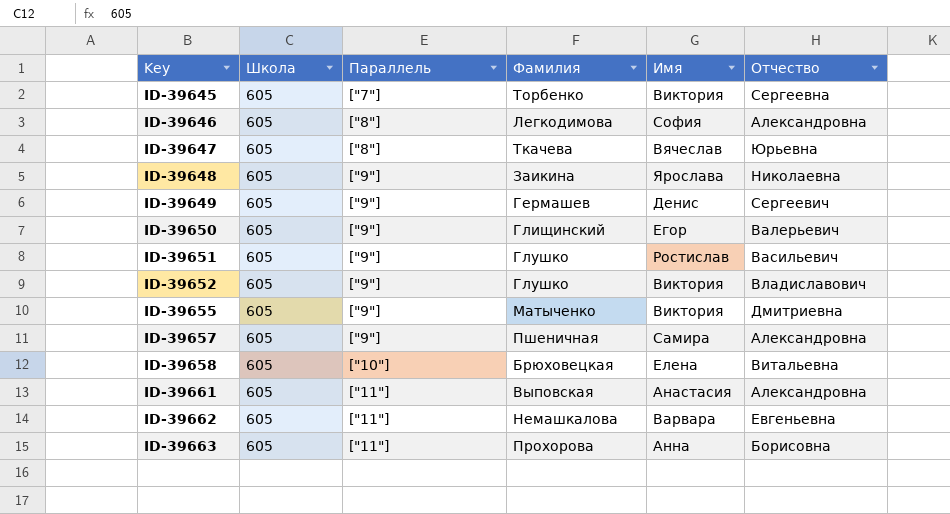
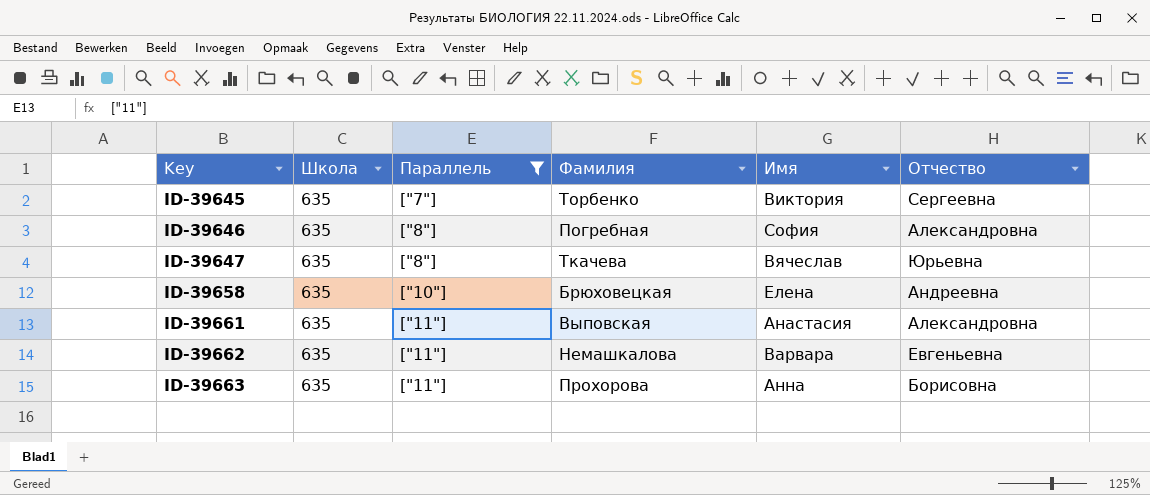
filter: none -> Параллель != ["9"]
ID-39645 | Школа: 605 -> 635
ID-39646 | Школа: 605 -> 635
ID-39646 | Фамилия: Легкодимова -> Погребная
ID-39647 | Школа: 605 -> 635
ID-39658 | Школа: 605 -> 635
ID-39658 | Отчество: Витальевна -> Андреевна
ID-39661 | Школа: 605 -> 635
ID-39662 | Школа: 605 -> 635
ID-39663 | Школа: 605 -> 635

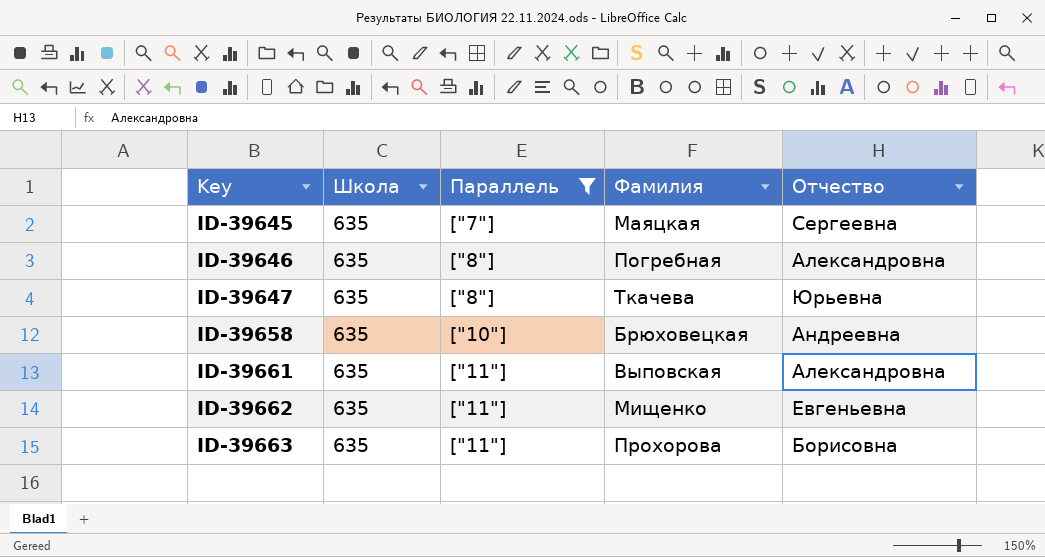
column Имя | position: 5 -> none
ID-39645 | Фамилия: Торбенко -> Маяцкая
ID-39662 | Фамилия: Немашкалова -> Мищенко

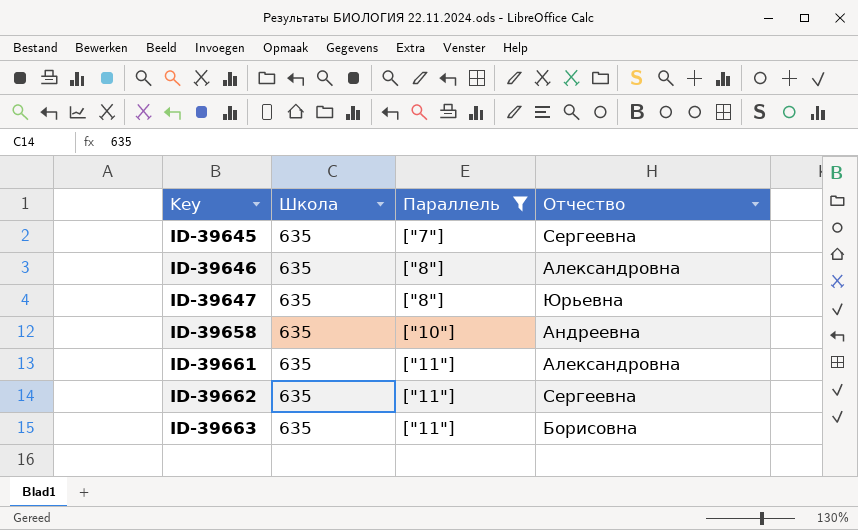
column Фамилия | position: 4 -> none
ID-39662 | Отчество: Евгеньевна -> Сергеевна

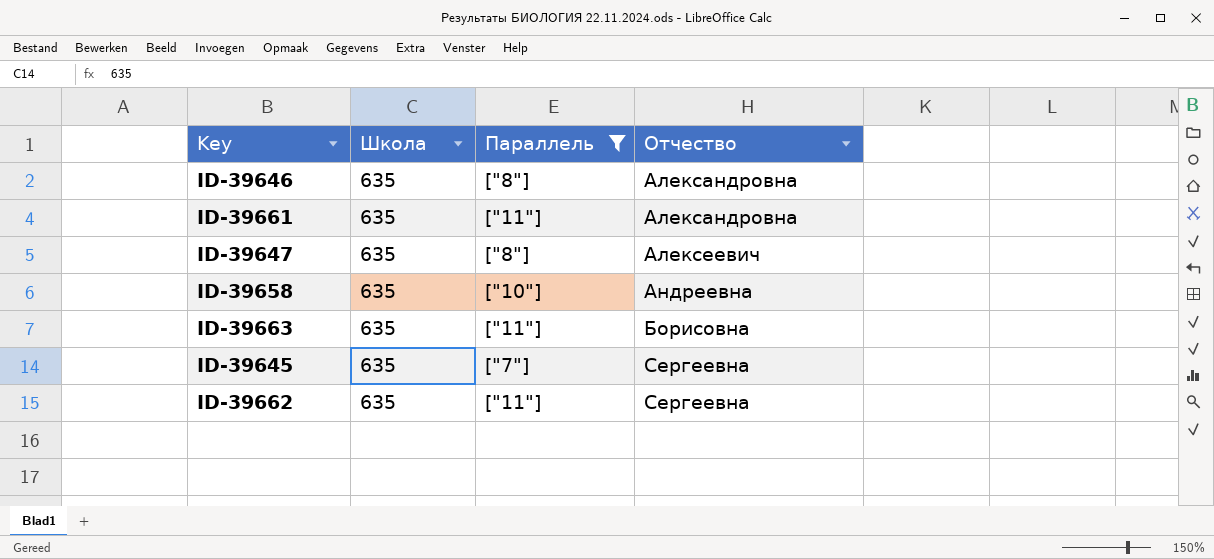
row order: Key ascending -> Отчество ascending
ID-39647 | Отчество: Юрьевна -> Алексеевич

